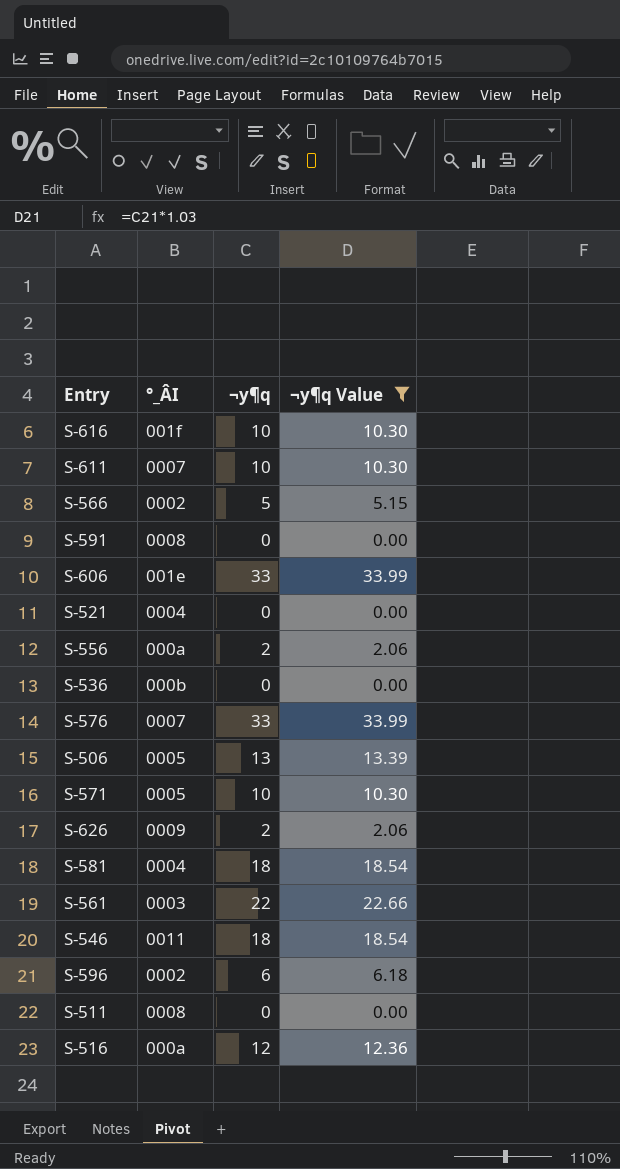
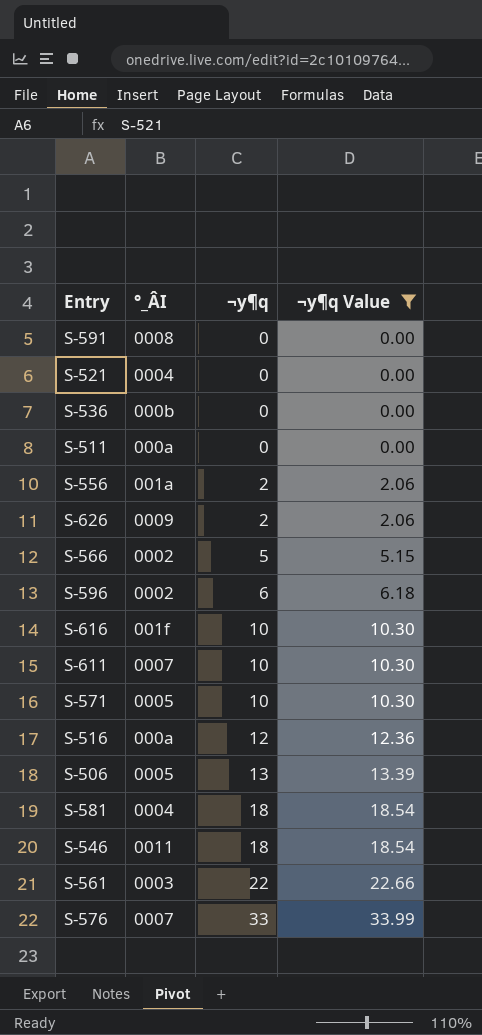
row order: none -> ¬y¶q ascending
row S-606: 001e | 33 | 33.99 -> none
S-511 | °_ÂI: 0008 -> 000a
S-556 | °_ÂI: 000a -> 001a

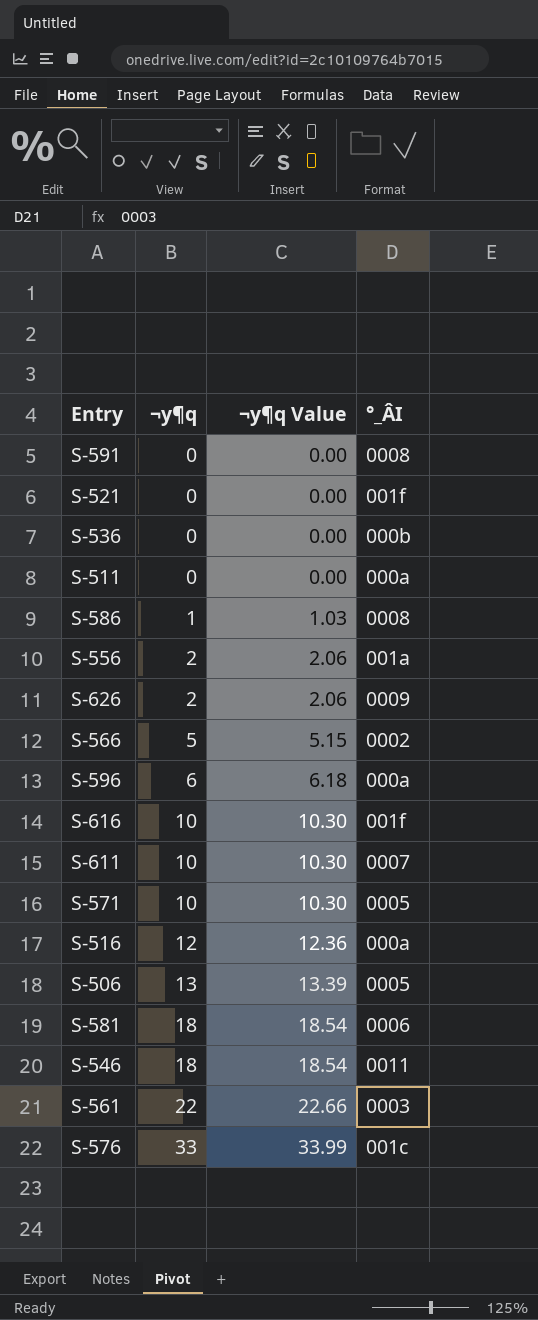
filter: ¬y¶q Value != 1.03 -> none
column °_ÂI | position: 2 -> 4
S-521 | °_ÂI: 0004 -> 001f
S-596 | °_ÂI: 0002 -> 000a
S-581 | °_ÂI: 0004 -> 0006
S-576 | °_ÂI: 0007 -> 001c

